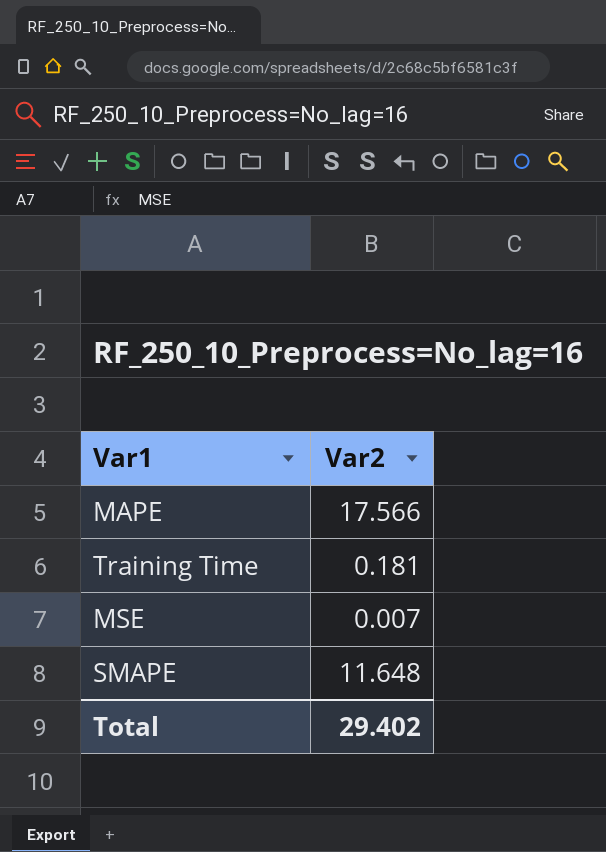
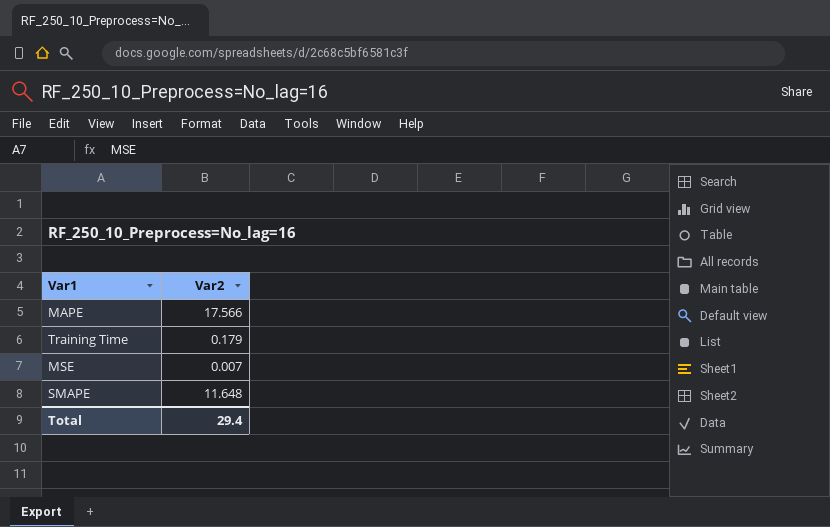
Training Time | Var2: 0.181 -> 0.179
Total | Var2: 29.402 -> 29.4

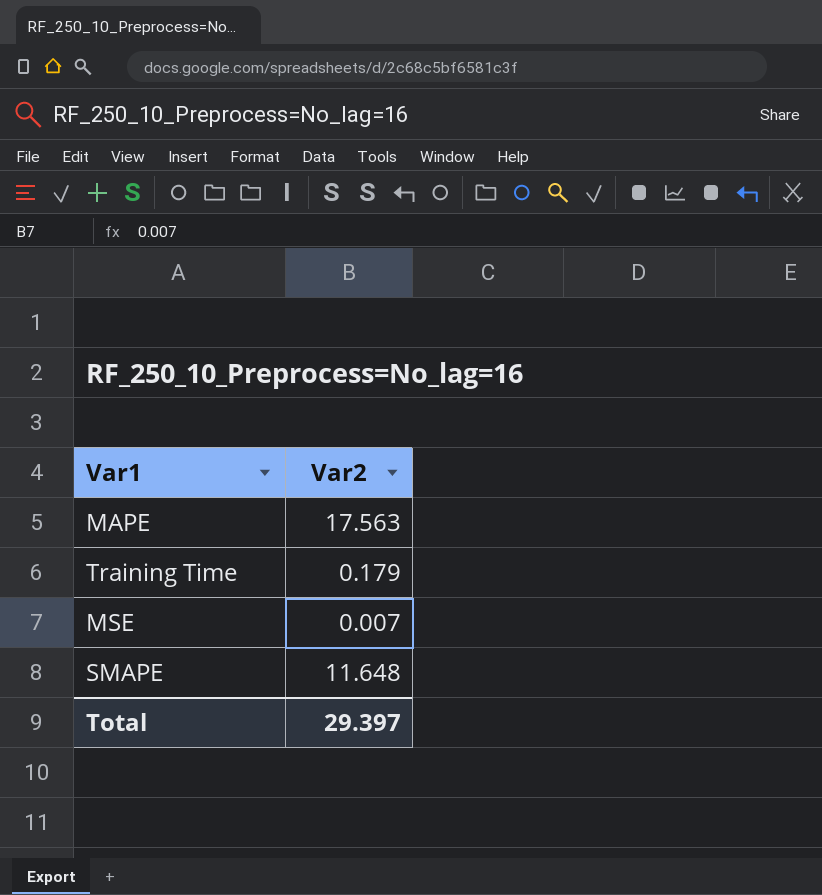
MAPE | Var2: 17.566 -> 17.563
Total | Var2: 29.4 -> 29.397

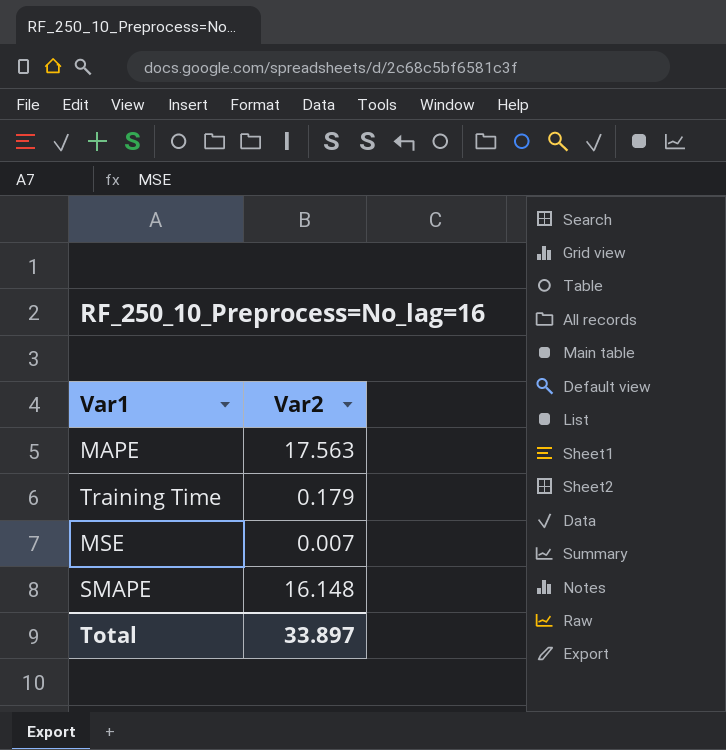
SMAPE | Var2: 11.648 -> 16.148
Total | Var2: 29.397 -> 33.897

